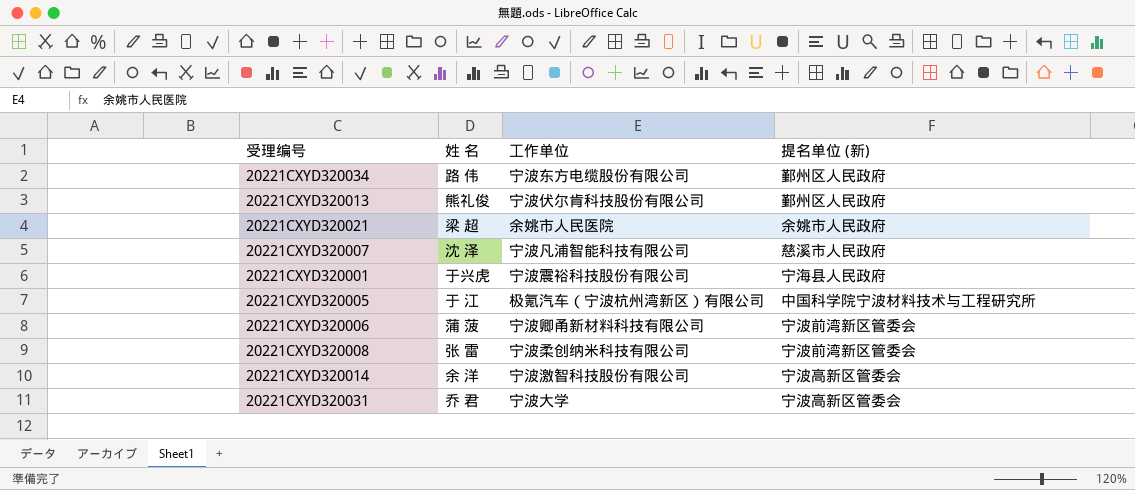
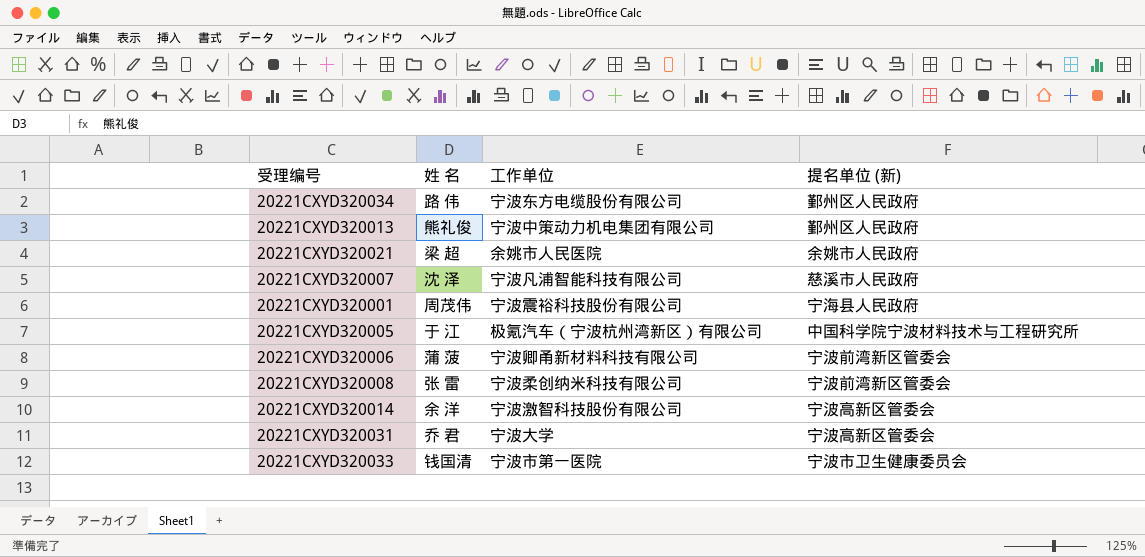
20221CXYD320013 | 工作单位: 宁波伏尔肯科技股份有限公司 -> 宁波中策动力机电集团有限公司
20221CXYD320001 | 姓 名: 于兴虎 -> 周茂伟
row 20221CXYD320033: none -> 钱国清 | 宁波市第一医院 | 宁波市卫生健康委员会

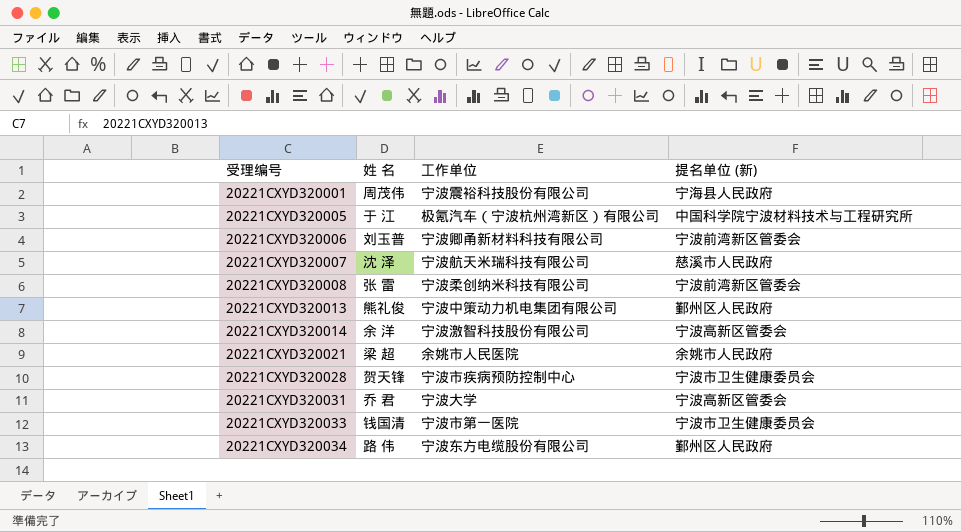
row order: none -> 受理编号 ascending
20221CXYD320006 | 姓 名: 蒲 菠 -> 刘玉普
20221CXYD320007 | 工作单位: 宁波凡浦智能科技有限公司 -> 宁波航天米瑞科技有限公司
row 20221CXYD320028: none -> 贺天锋 | 宁波市疾病预防控制中心 | 宁波市卫生健康委员会

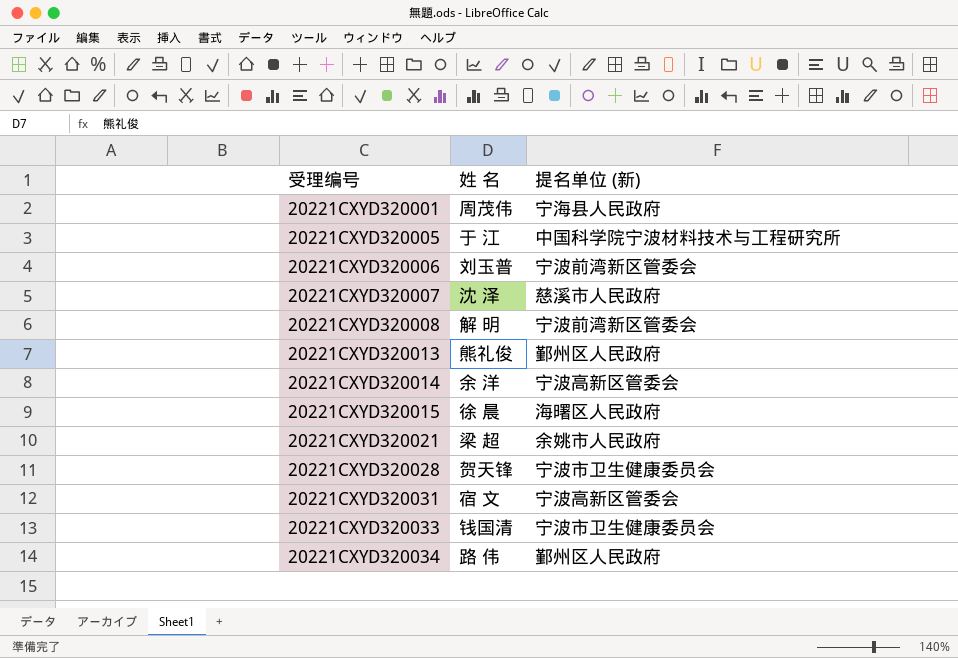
column 工作单位 | position: 3 -> none
20221CXYD320008 | 姓 名: 张 雷 -> 解 明
row 20221CXYD320015: none -> 徐 晨 | 海曙区人民政府
20221CXYD320031 | 姓 名: 乔 君 -> 宿 文

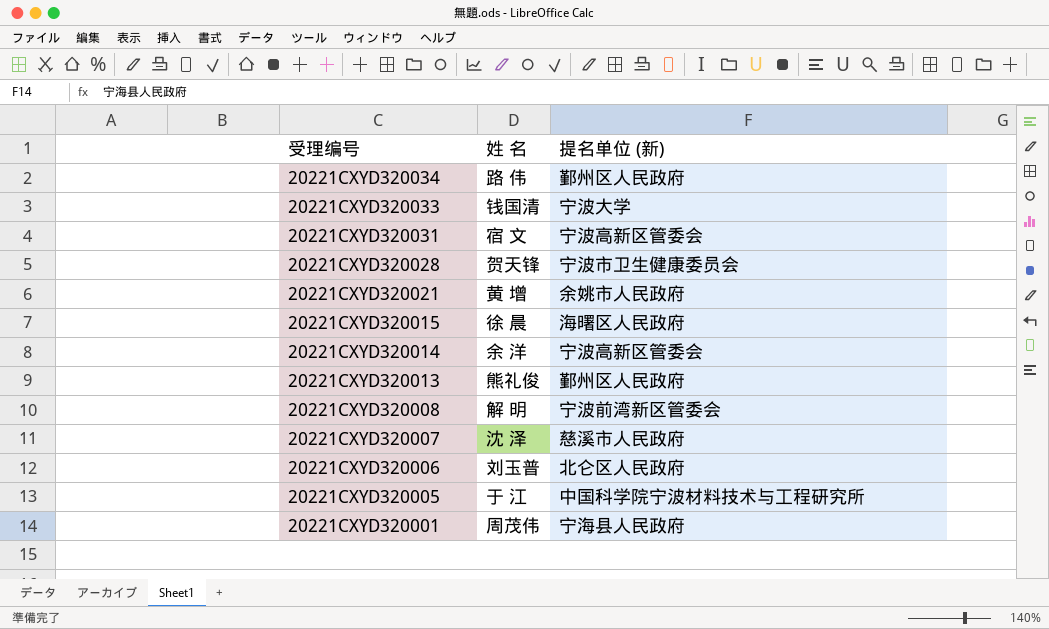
row order: 受理编号 ascending -> 受理编号 descending
20221CXYD320033 | 提名单位 (新): 宁波市卫生健康委员会 -> 宁波大学
20221CXYD320021 | 姓 名: 梁 超 -> 黄 增
20221CXYD320006 | 提名单位 (新): 宁波前湾新区管委会 -> 北仑区人民政府

